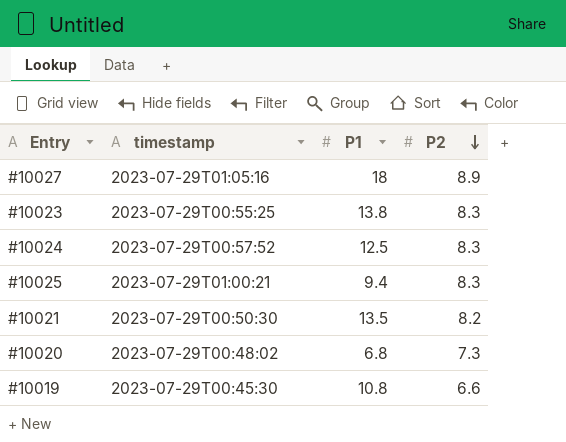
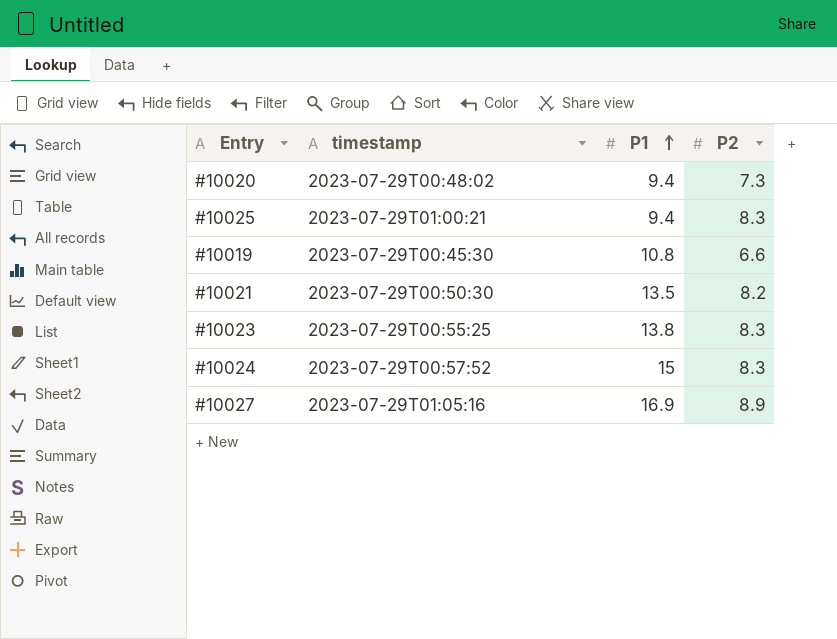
row order: P2 descending -> P1 ascending
#10020 | P1: 6.8 -> 9.4
#10024 | P1: 12.5 -> 15
#10027 | P1: 18 -> 16.9

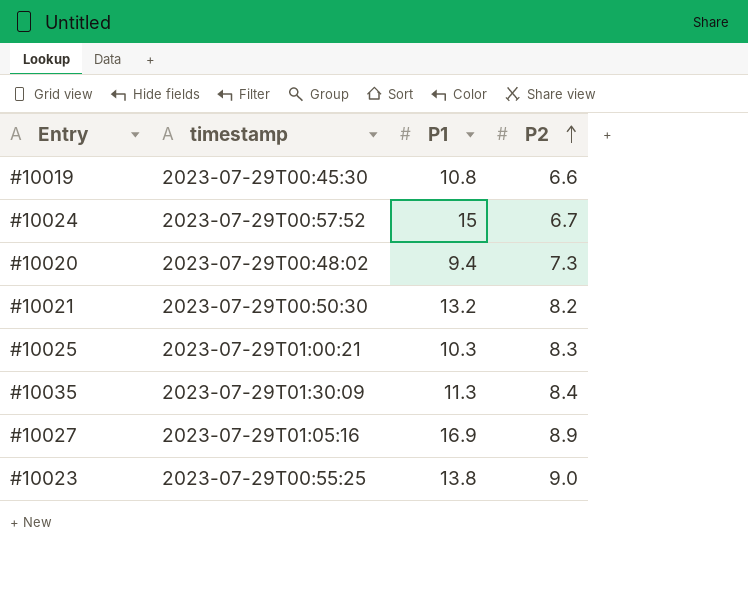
row order: P1 ascending -> P2 ascending
#10024 | P2: 8.3 -> 6.7
#10021 | P1: 13.5 -> 13.2
#10025 | P1: 9.4 -> 10.3
row #10035: none -> 2023-07-29T01:30:09 | 11.3 | 8.4
#10023 | P2: 8.3 -> 9.0

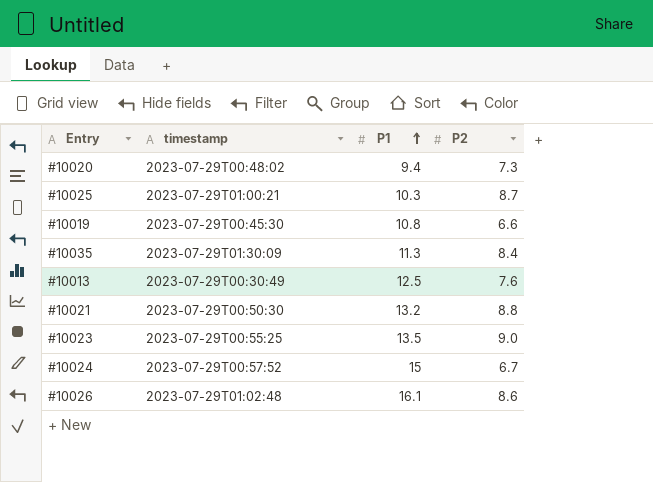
row order: P2 ascending -> P1 ascending
row #10027: 2023-07-29T01:05:16 | 16.9 | 8.9 -> none
#10025 | P2: 8.3 -> 8.7
row #10013: none -> 2023-07-29T00:30:49 | 12.5 | 7.6
#10021 | P2: 8.2 -> 8.8
#10023 | P1: 13.8 -> 13.5
row #10026: none -> 2023-07-29T01:02:48 | 16.1 | 8.6

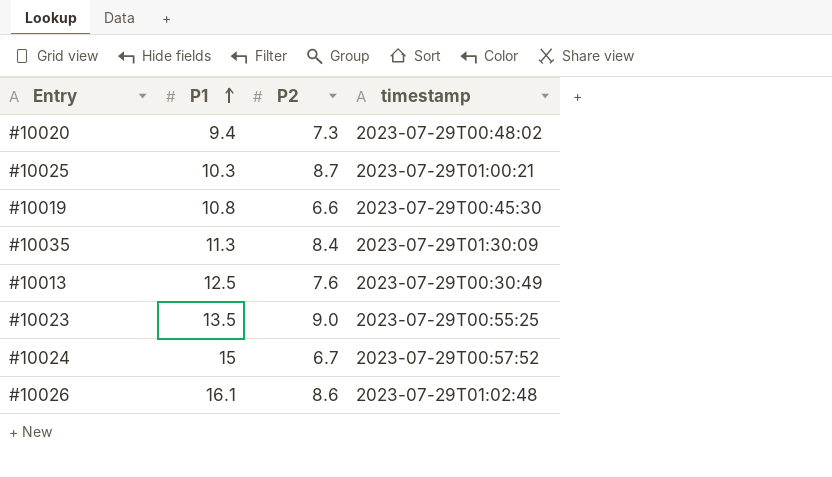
column timestamp | position: 2 -> 4
row #10021: 2023-07-29T00:50:30 | 13.2 | 8.8 -> none

